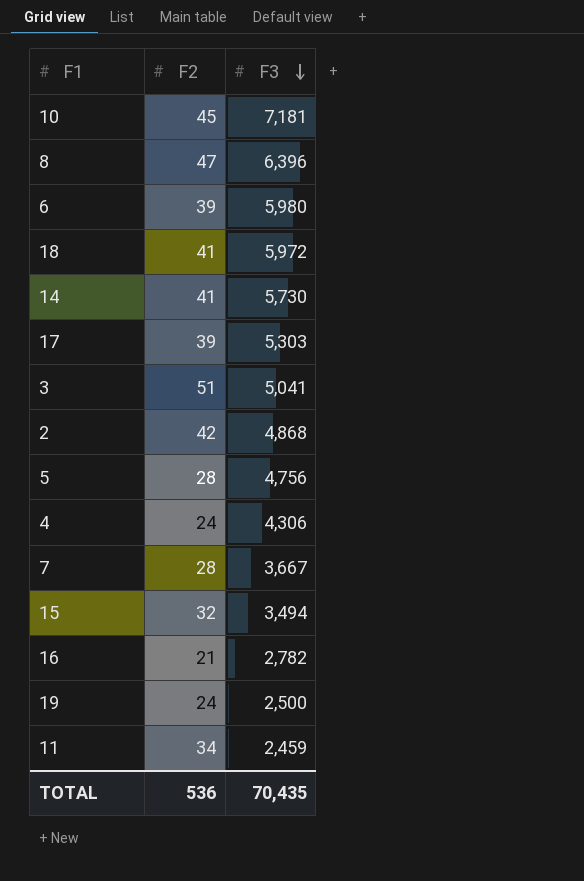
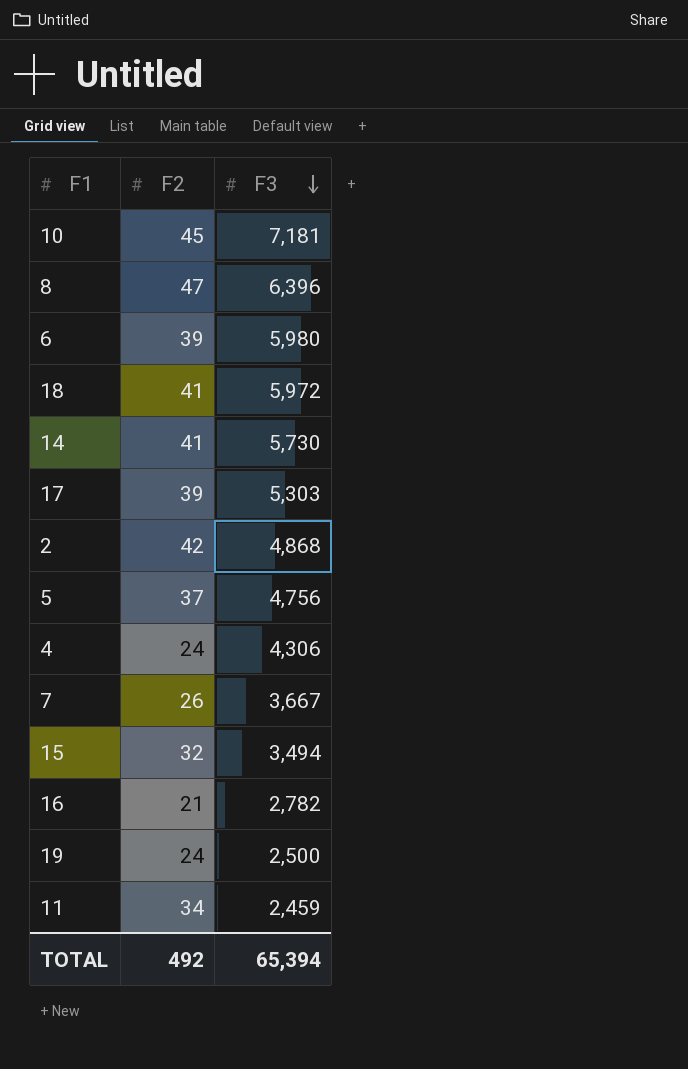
row 3: 51 | 5,041 -> none
5 | F2: 28 -> 37
7 | F2: 28 -> 26
TOTAL | F2: 536 -> 492
TOTAL | F3: 70,435 -> 65,394

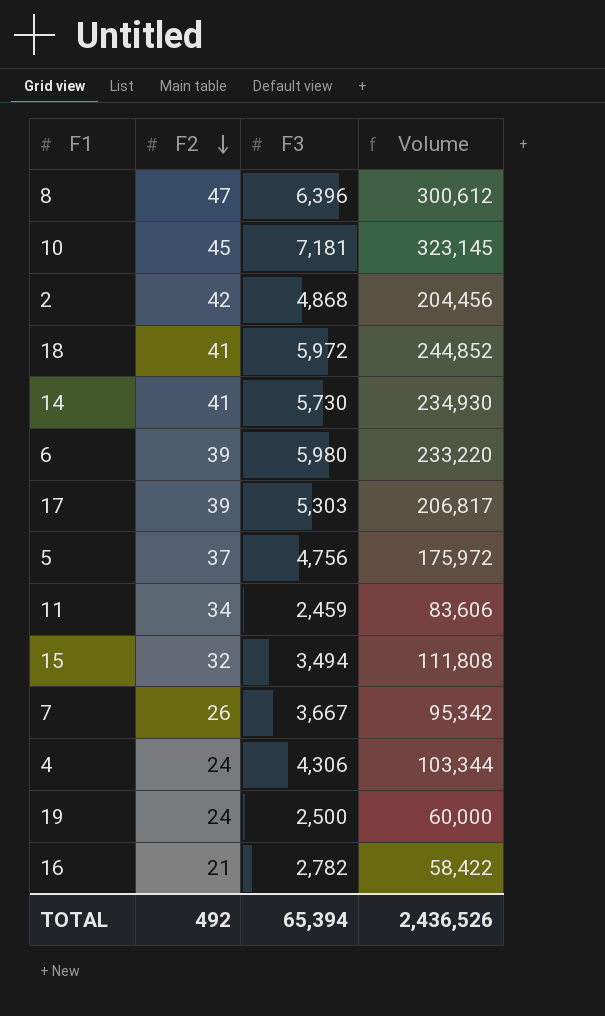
row order: F3 descending -> F2 descending
column Volume | formula: none -> [F2] * [F3]

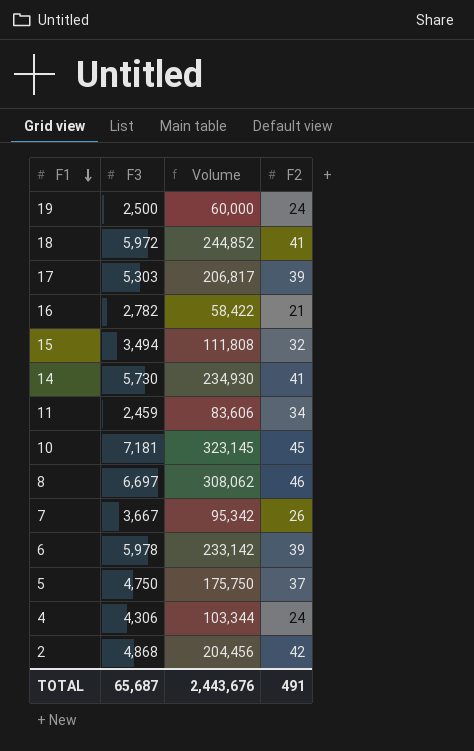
row order: F2 descending -> F1 descending
column F2 | position: 2 -> 4
8 | F3: 6,396 -> 6,697
8 | Volume: 300,612 -> 308,062
8 | F2: 47 -> 46
6 | F3: 5,980 -> 5,978
6 | Volume: 233,220 -> 233,142
5 | F3: 4,756 -> 4,750
5 | Volume: 175,972 -> 175,750
TOTAL | F3: 65,394 -> 65,687
TOTAL | Volume: 2,436,526 -> 2,443,676
TOTAL | F2: 492 -> 491

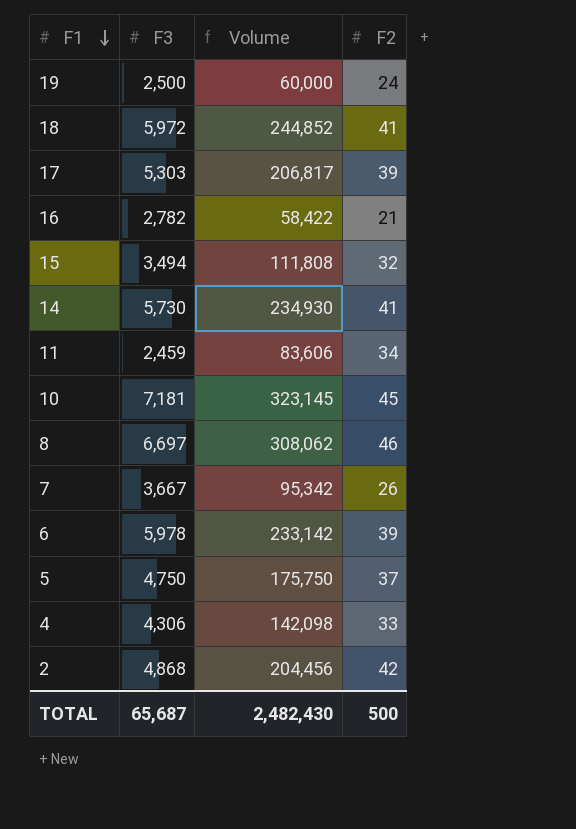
4 | Volume: 103,344 -> 142,098
4 | F2: 24 -> 33
TOTAL | Volume: 2,443,676 -> 2,482,430
TOTAL | F2: 491 -> 500

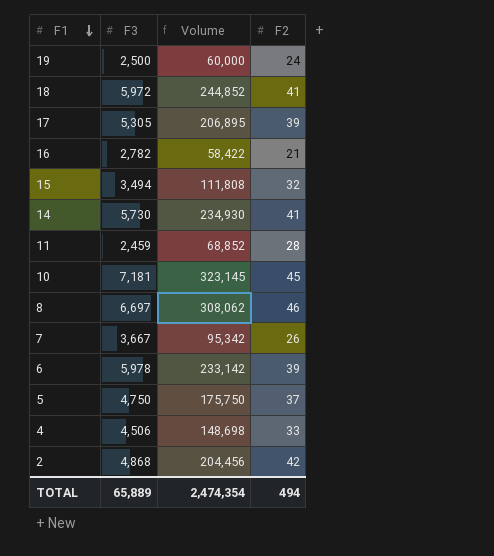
17 | F3: 5,303 -> 5,305
17 | Volume: 206,817 -> 206,895
11 | Volume: 83,606 -> 68,852
11 | F2: 34 -> 28
4 | F3: 4,306 -> 4,506
4 | Volume: 142,098 -> 148,698
TOTAL | F3: 65,687 -> 65,889
TOTAL | Volume: 2,482,430 -> 2,474,354
TOTAL | F2: 500 -> 494

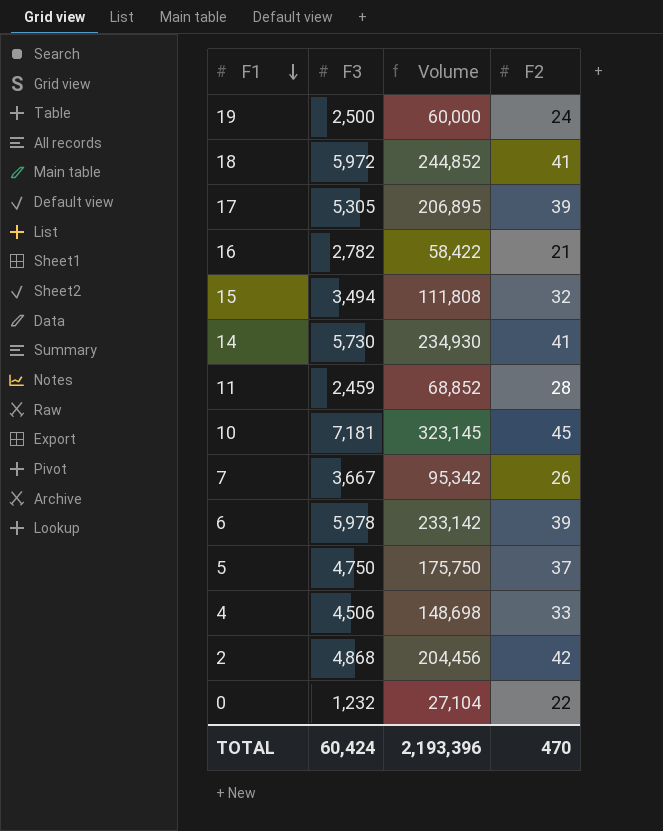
row 8: 6,697 | 308,062 | 46 -> none
row 0: none -> 1,232 | 27,104 | 22
TOTAL | F3: 65,889 -> 60,424
TOTAL | Volume: 2,474,354 -> 2,193,396
TOTAL | F2: 494 -> 470

